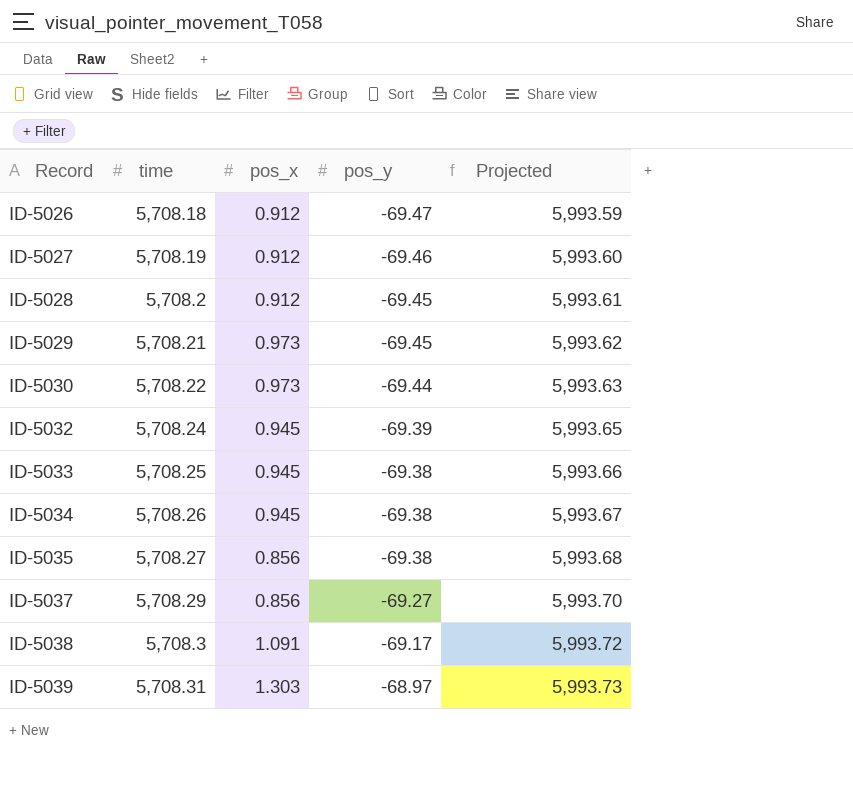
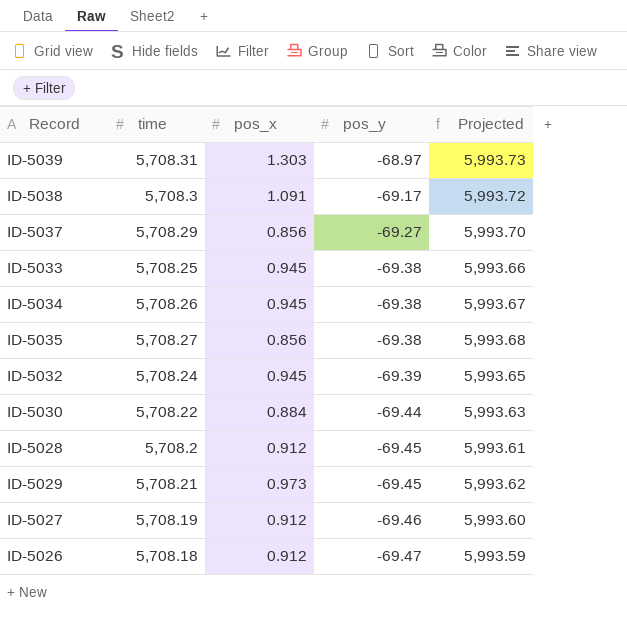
row order: Record ascending -> pos_y descending
ID-5030 | pos_x: 0.973 -> 0.884

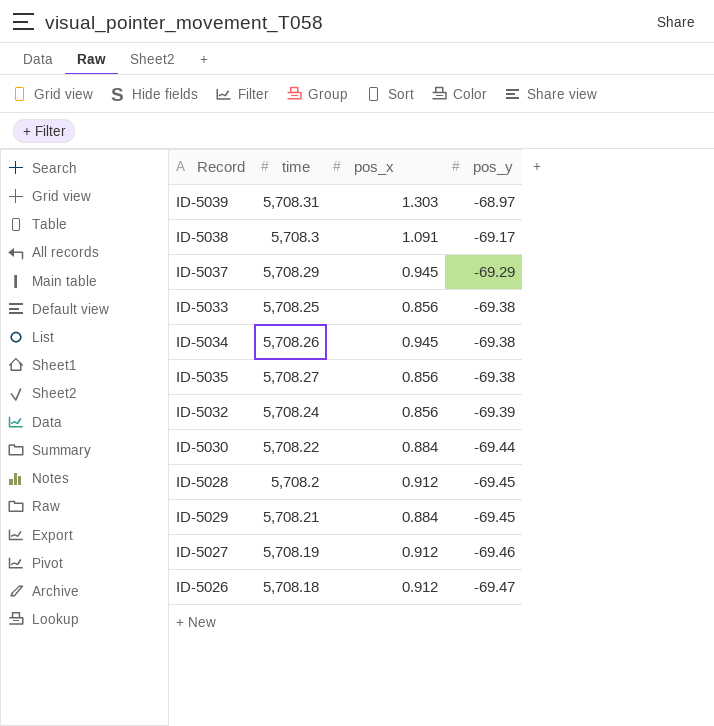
column Projected | formula: [time] * 1.05 -> none
ID-5037 | pos_x: 0.856 -> 0.945
ID-5037 | pos_y: -69.27 -> -69.29
ID-5033 | pos_x: 0.945 -> 0.856
ID-5032 | pos_x: 0.945 -> 0.856
ID-5029 | pos_x: 0.973 -> 0.884

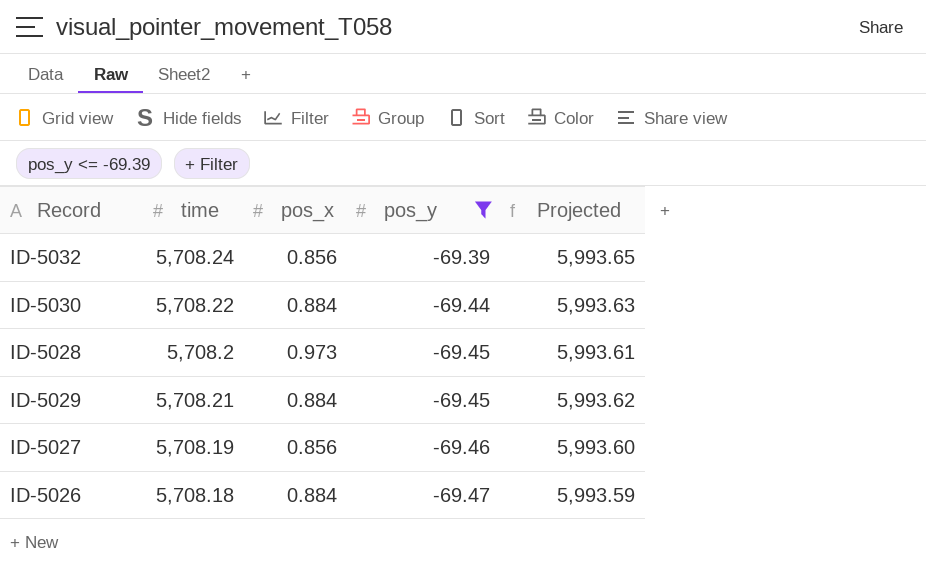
filter: none -> pos_y <= -69.39
column Projected | formula: none -> [time] * 1.05
ID-5028 | pos_x: 0.912 -> 0.973
ID-5027 | pos_x: 0.912 -> 0.856
ID-5026 | pos_x: 0.912 -> 0.884

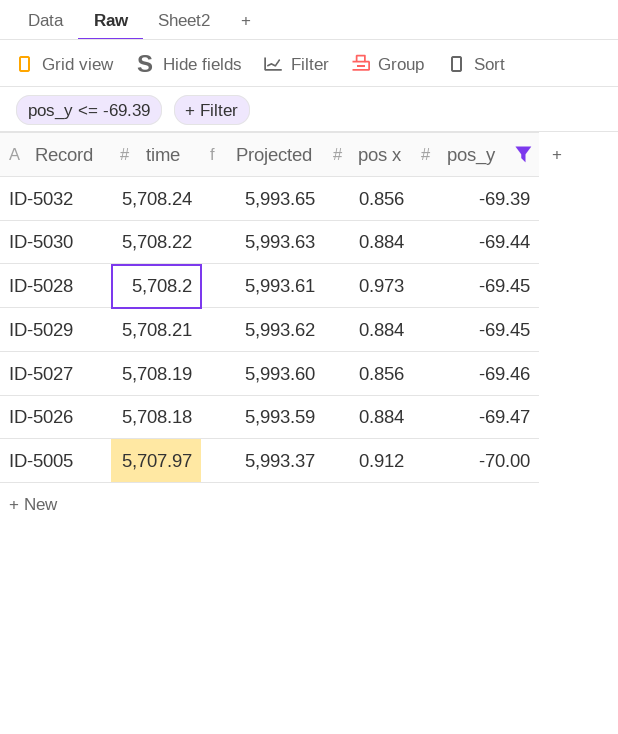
column Projected | position: 5 -> 3
column name: pos_x -> pos x
row ID-5005: none -> 5,707.97 | 5,993.37 | 0.912 | -70.00

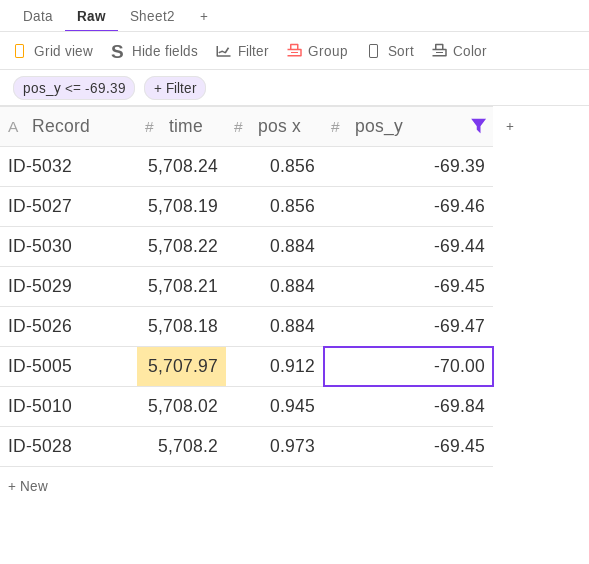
row order: pos_y descending -> pos x ascending
column Projected | formula: [time] * 1.05 -> none
row ID-5010: none -> 5,708.02 | 0.945 | -69.84

